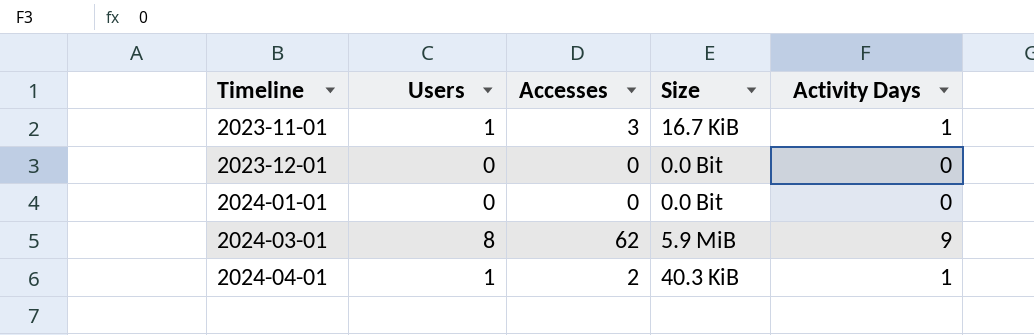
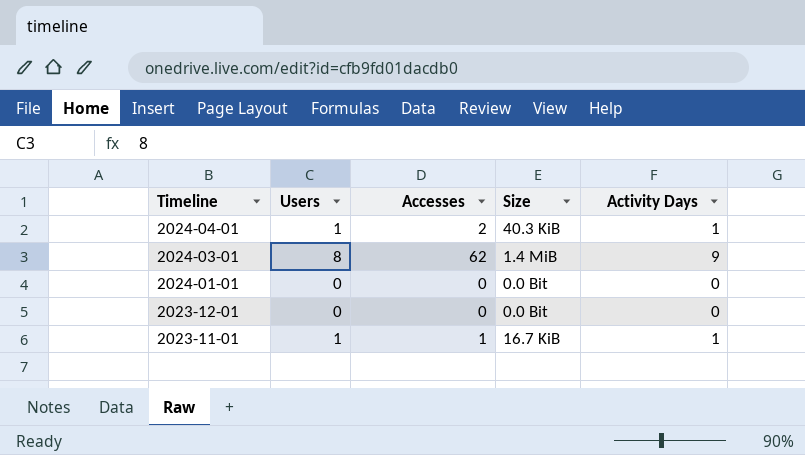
row order: Timeline ascending -> Timeline descending
2024-03-01 | Size: 5.9 MiB -> 1.4 MiB
2023-11-01 | Accesses: 3 -> 1

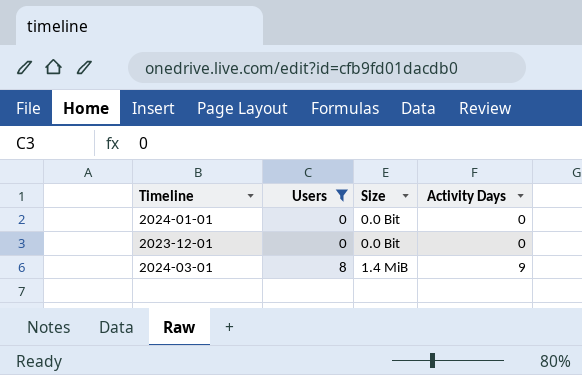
filter: none -> Users != 1
row order: Timeline descending -> Users ascending
column Accesses | position: 3 -> none

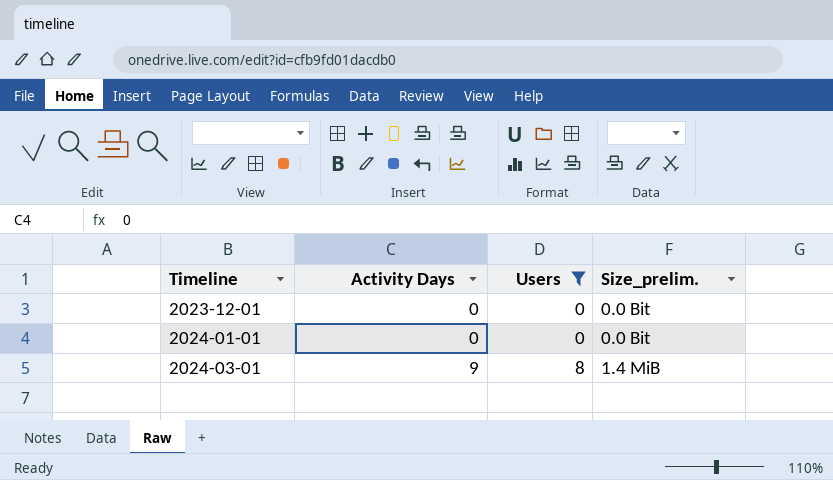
row order: Users ascending -> Timeline ascending
column Activity Days | position: 4 -> 2
column name: Size -> Size_prelim.

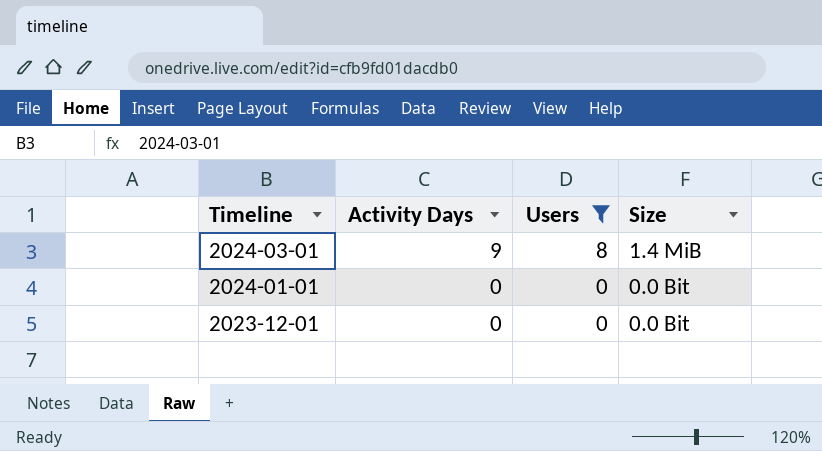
row order: Timeline ascending -> Timeline descending
column name: Size_prelim. -> Size

